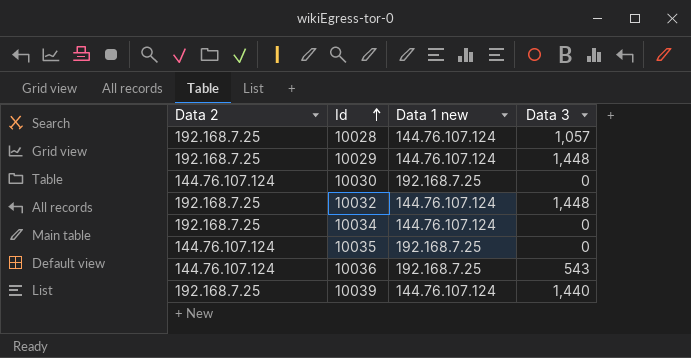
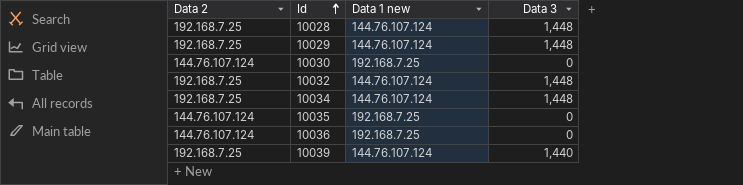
10028 | Data 3: 1,057 -> 1,448
10034 | Data 3: 0 -> 1,448
10036 | Data 3: 543 -> 0

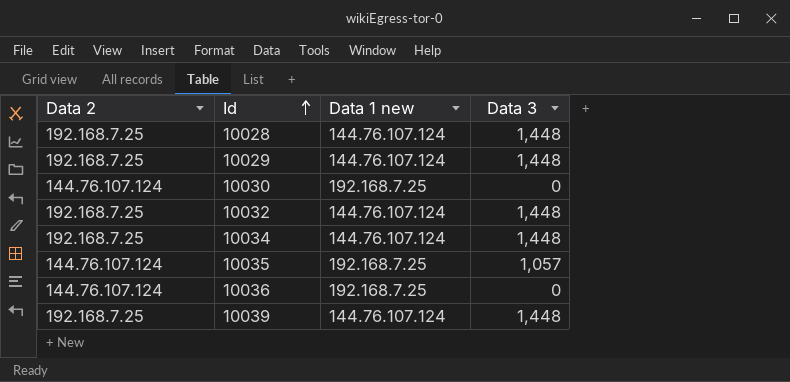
10035 | Data 3: 0 -> 1,057
10039 | Data 3: 1,440 -> 1,448

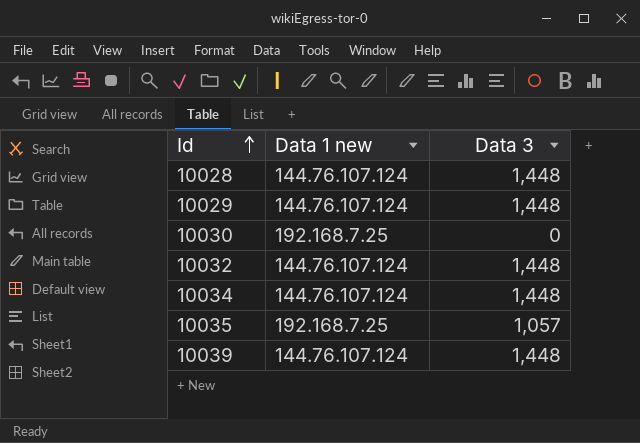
column Data 2 | position: 1 -> none
row 10036: 144.76.107.124 | 192.168.7.25 | 0 -> none

